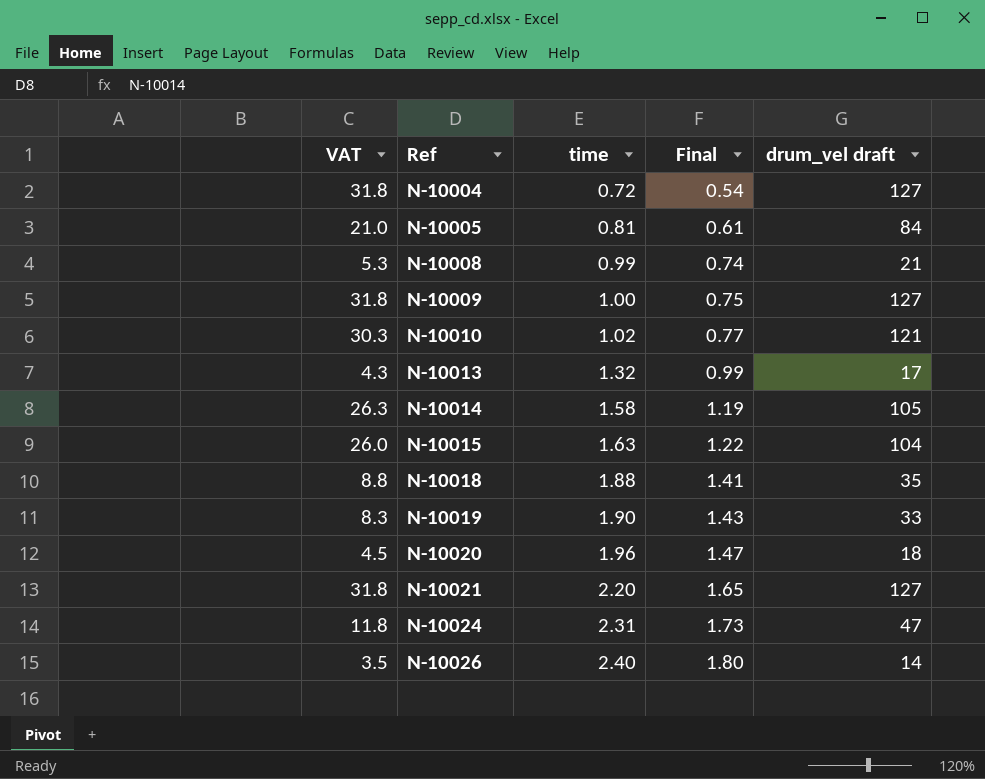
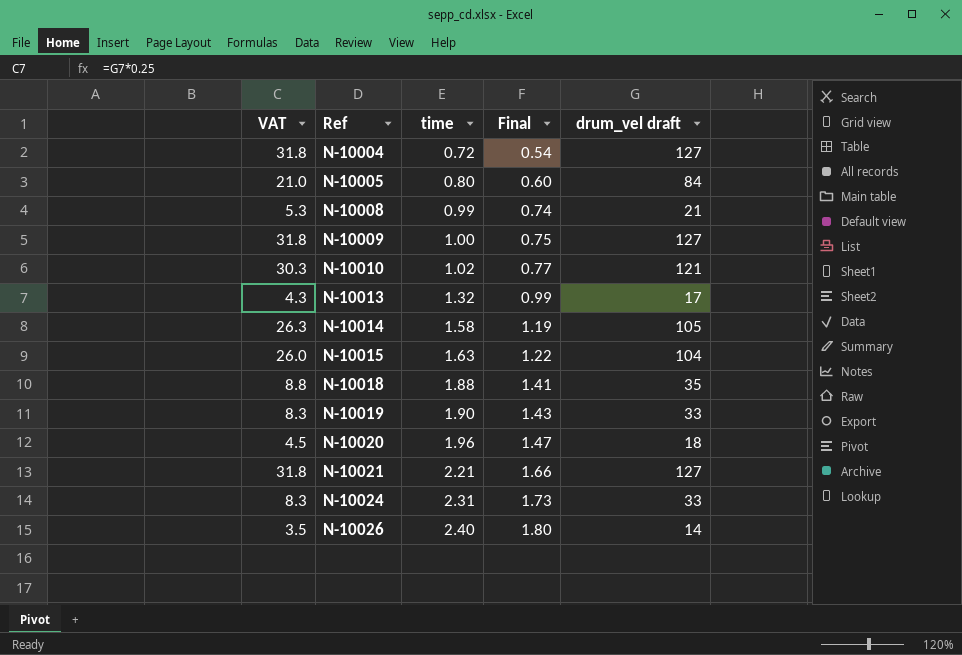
N-10005 | time: 0.81 -> 0.80
N-10005 | Final: 0.61 -> 0.60
N-10021 | time: 2.20 -> 2.21
N-10021 | Final: 1.65 -> 1.66
N-10024 | VAT: 11.8 -> 8.3
N-10024 | drum_vel draft: 47 -> 33

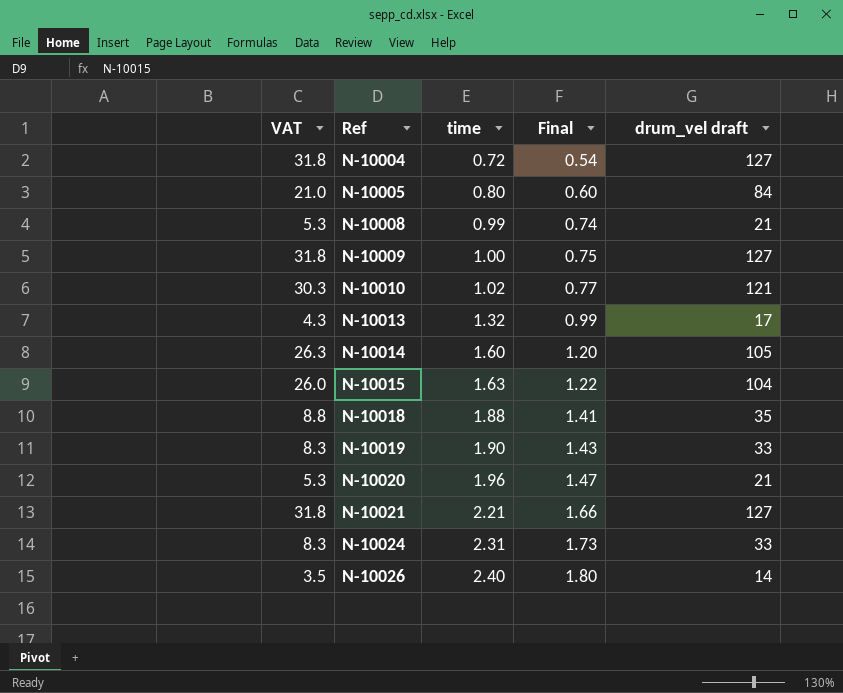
N-10014 | time: 1.58 -> 1.60
N-10014 | Final: 1.19 -> 1.20
N-10020 | VAT: 4.5 -> 5.3
N-10020 | drum_vel draft: 18 -> 21

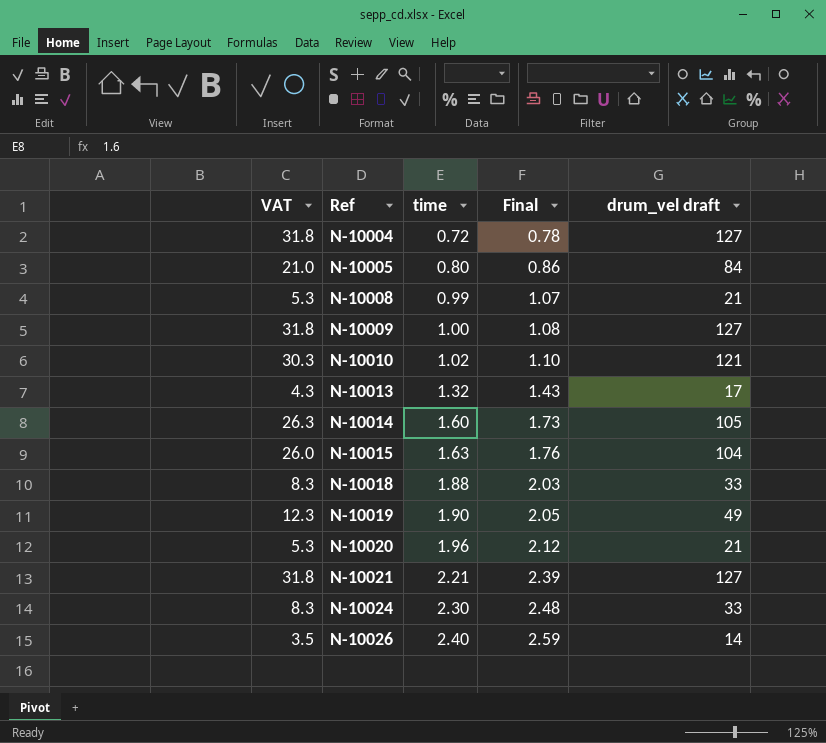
column Final | formula: [time] * 0.75 -> [time] * 1.08
N-10018 | VAT: 8.8 -> 8.3
N-10018 | drum_vel draft: 35 -> 33
N-10019 | VAT: 8.3 -> 12.3
N-10019 | drum_vel draft: 33 -> 49
N-10024 | time: 2.31 -> 2.30

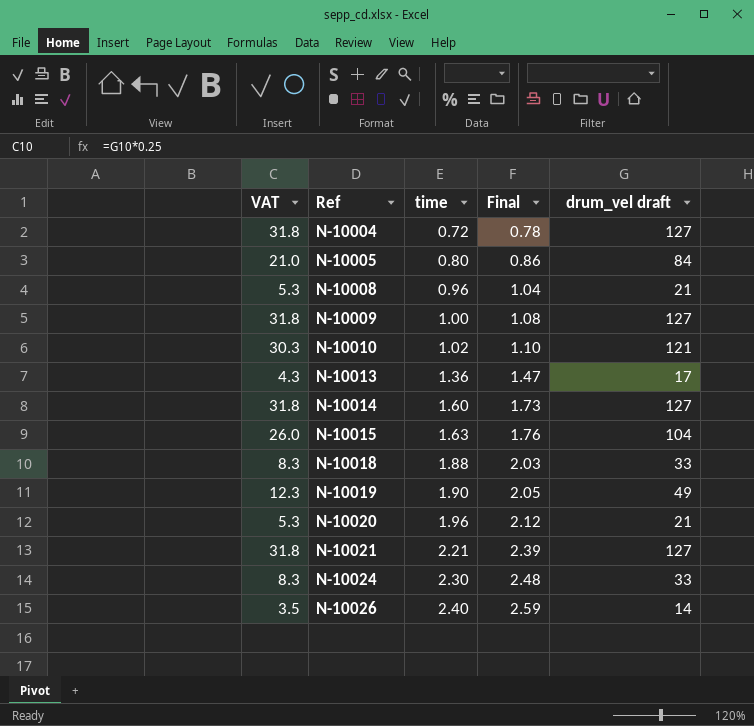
N-10008 | time: 0.99 -> 0.96
N-10008 | Final: 1.07 -> 1.04
N-10013 | time: 1.32 -> 1.36
N-10013 | Final: 1.43 -> 1.47
N-10014 | VAT: 26.3 -> 31.8
N-10014 | drum_vel draft: 105 -> 127

